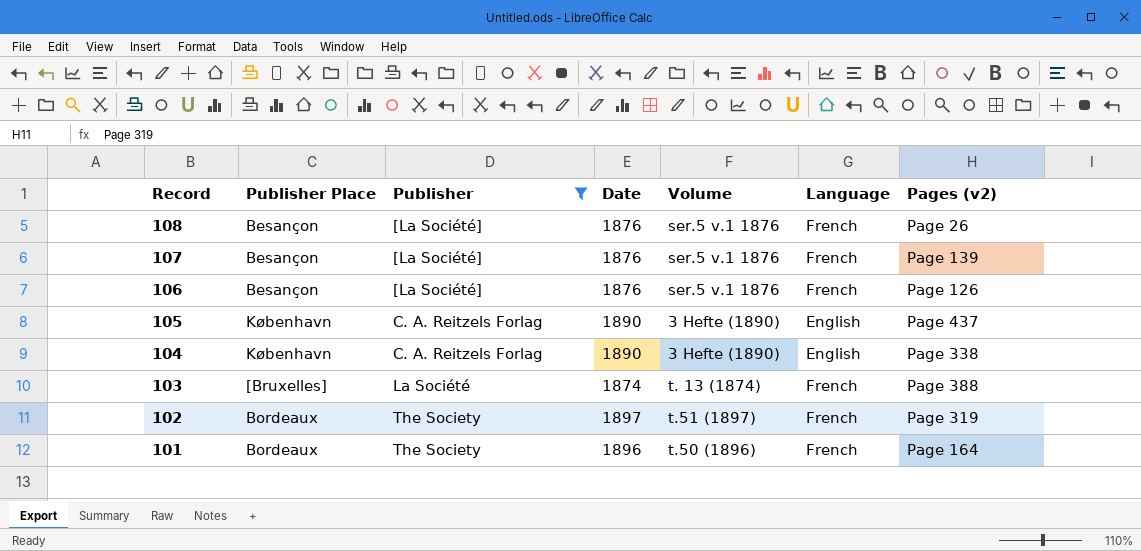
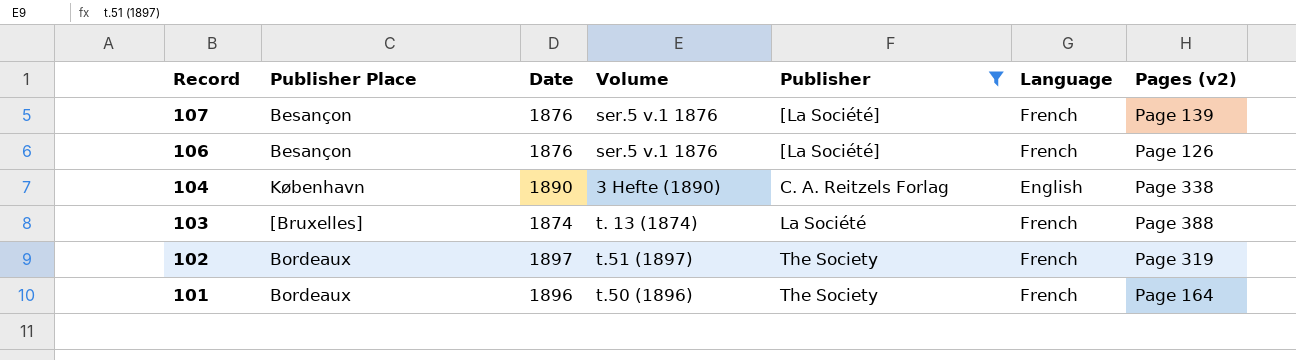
column Publisher | position: 3 -> 5
row 108: Besançon | [La Société] | 1876 | ser.5 v.1 1876 | French | Page 26 -> none
row 105: København | C. A. Reitzels Forlag | 1890 | 3 Hefte (1890) | English | Page 437 -> none

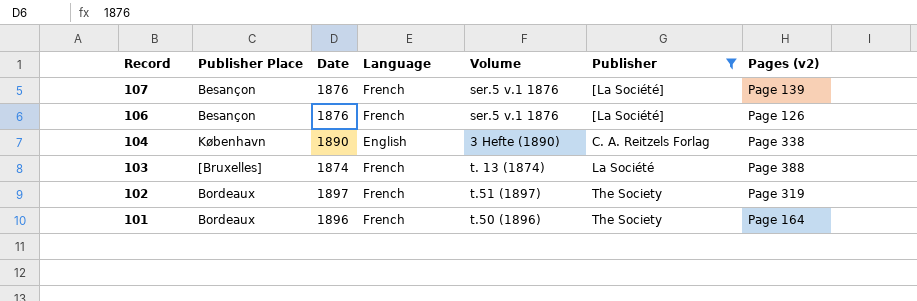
column Language | position: 6 -> 4

